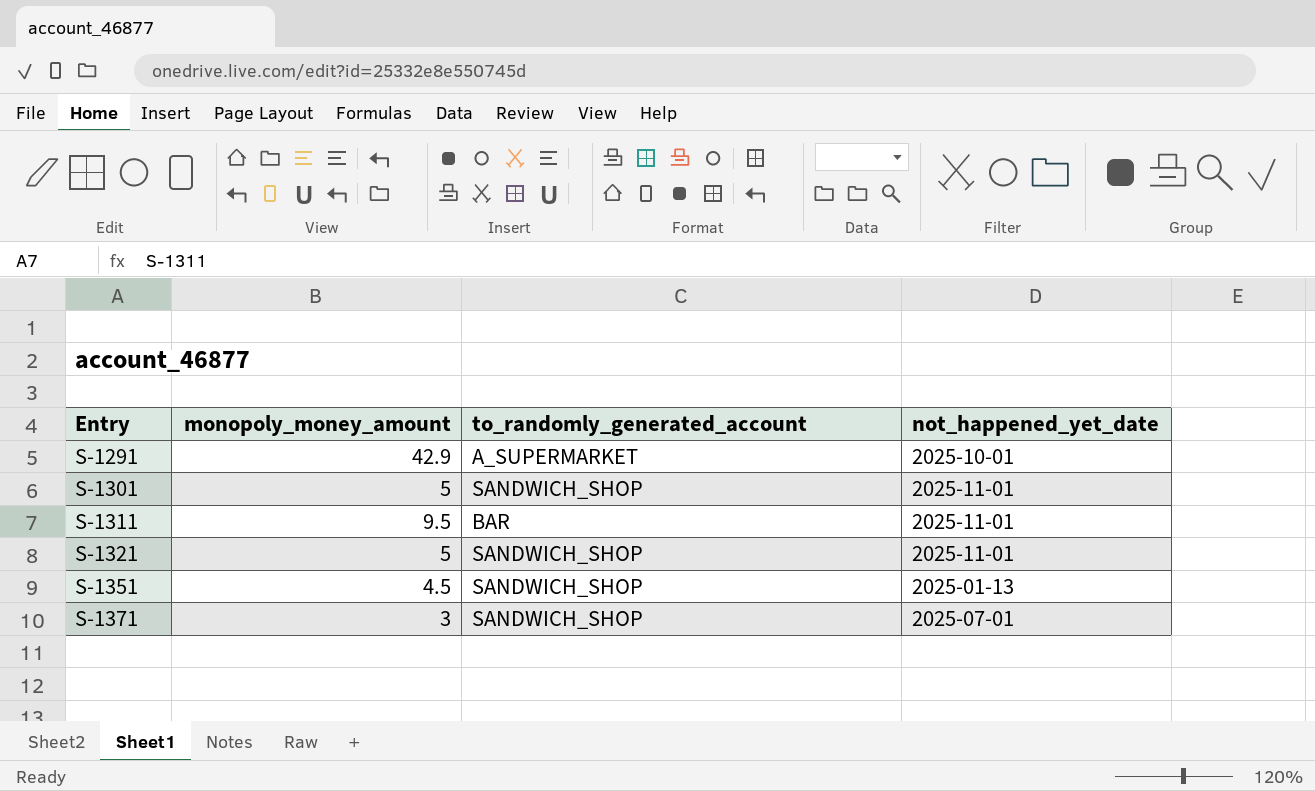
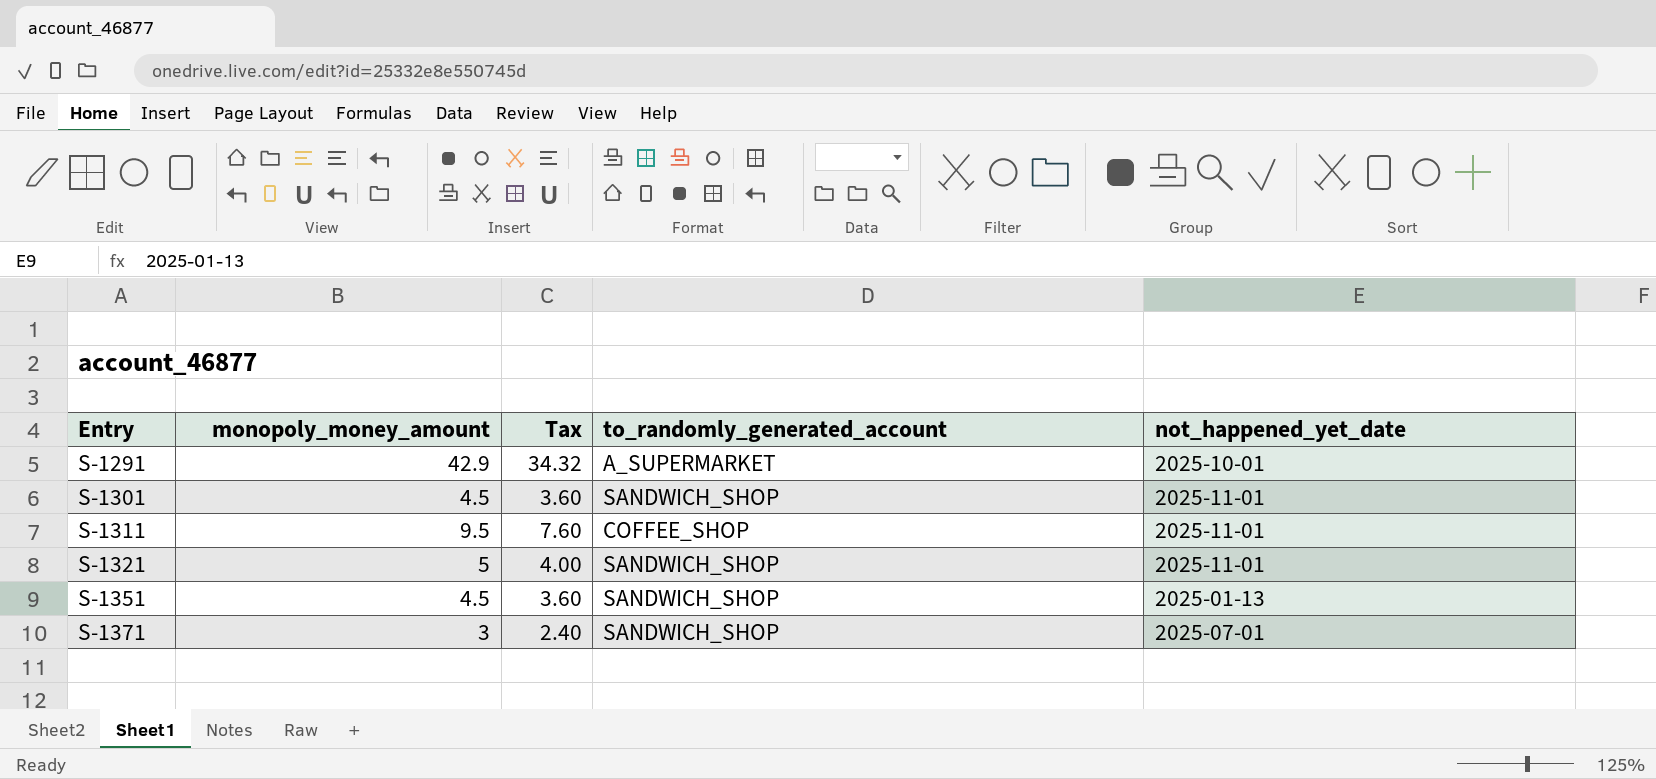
column Tax | formula: none -> [monopoly_money_amount] * 0.8
S-1301 | monopoly_money_amount: 5 -> 4.5
S-1311 | to_randomly_generated_account: BAR -> COFFEE_SHOP

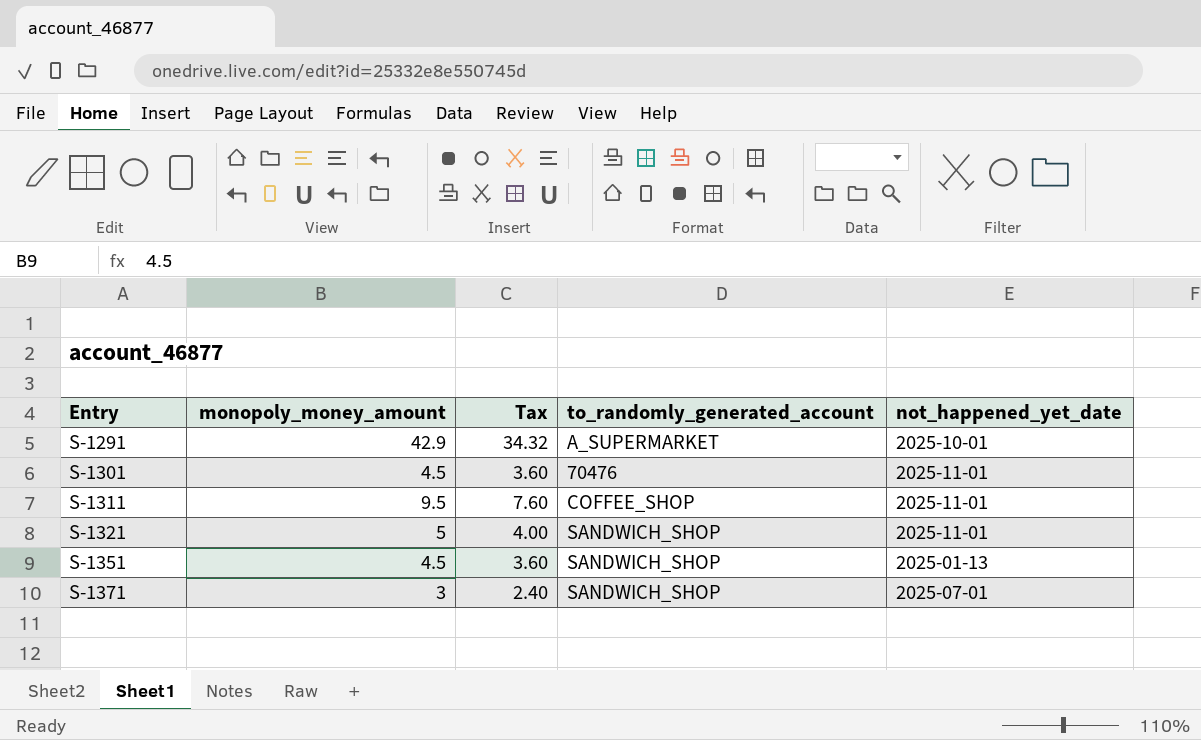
S-1301 | to_randomly_generated_account: SANDWICH_SHOP -> 70476

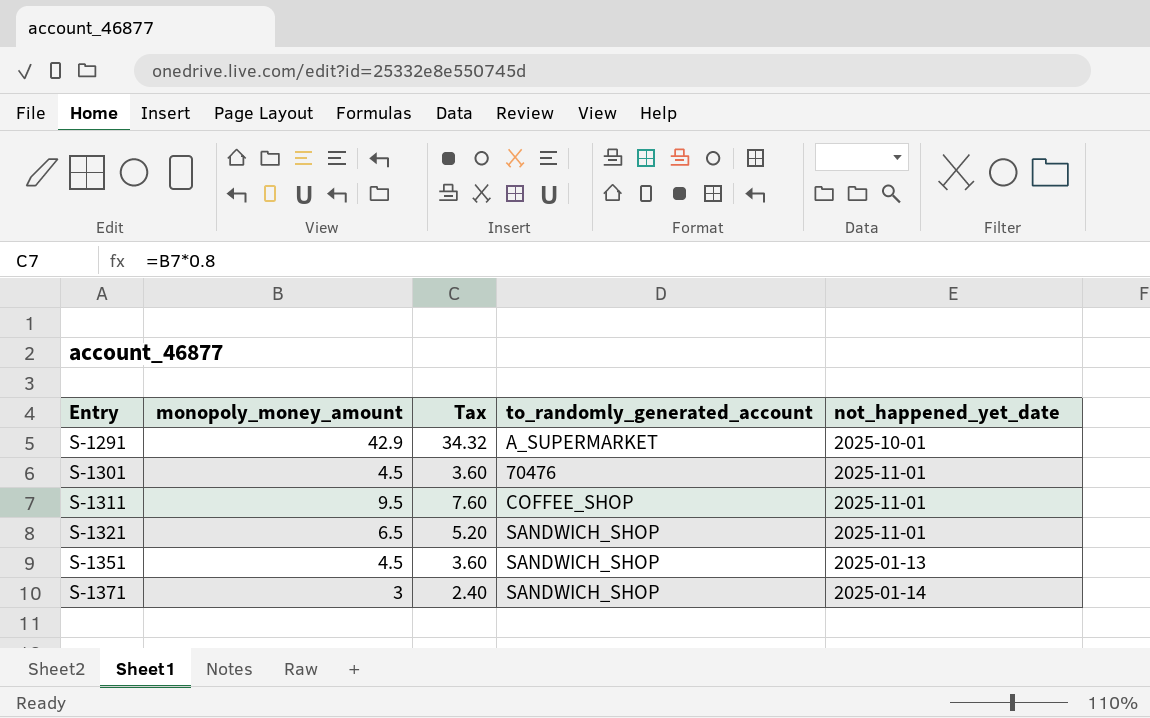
S-1321 | monopoly_money_amount: 5 -> 6.5
S-1321 | Tax: 4.00 -> 5.20
S-1371 | not_happened_yet_date: 2025-07-01 -> 2025-01-14

